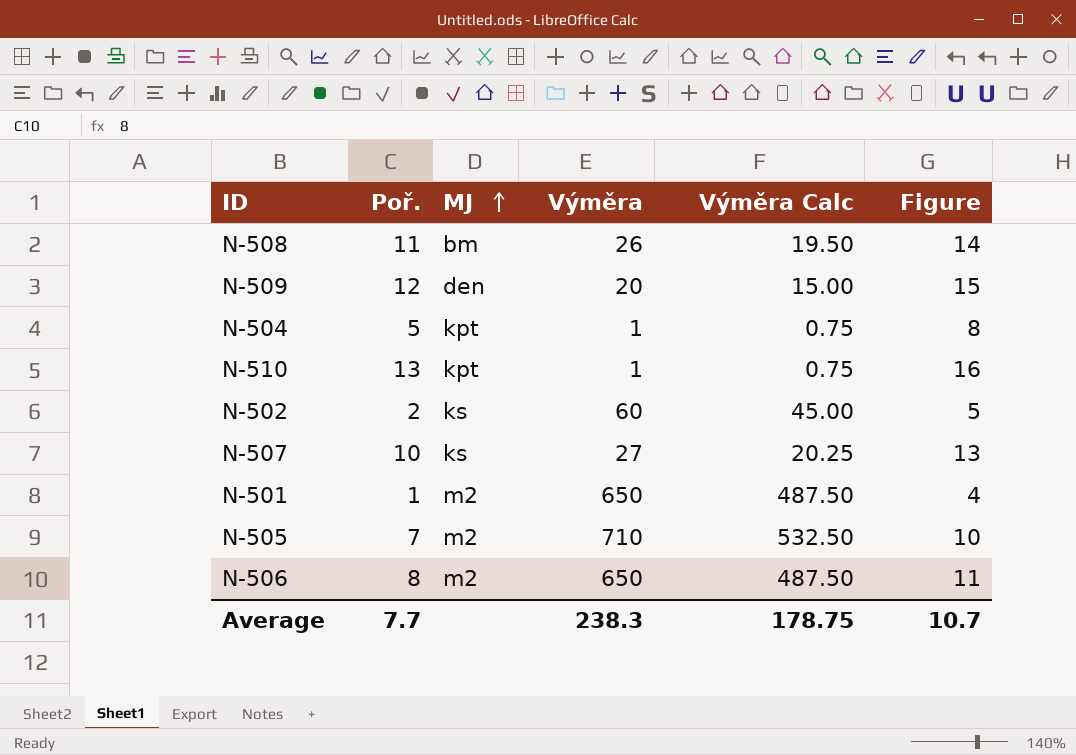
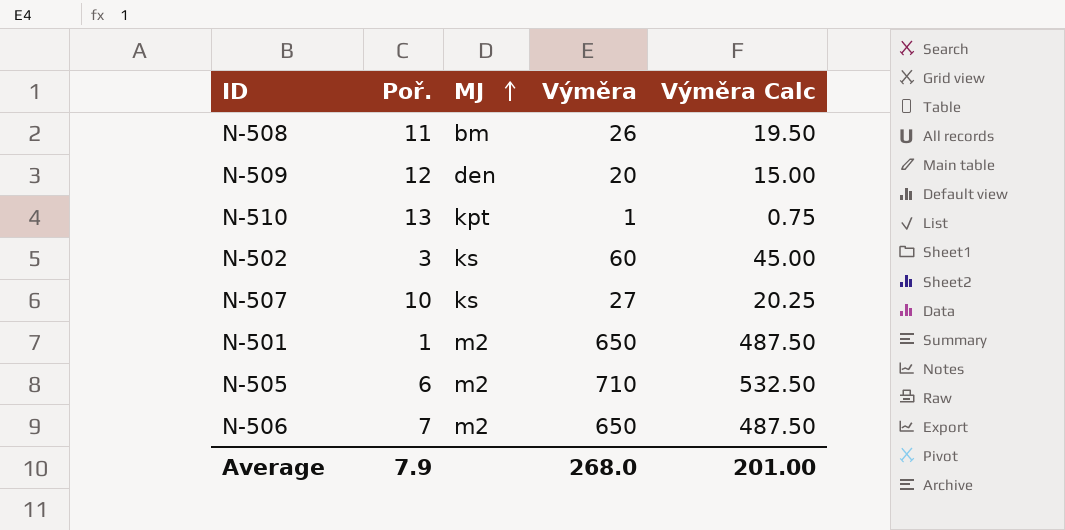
column Figure | formula: [Poř.] + 3 -> none
row N-504: 5 | kpt | 1 | 0.75 | 8 -> none
N-502 | Poř.: 2 -> 3
N-505 | Poř.: 7 -> 6
N-506 | Poř.: 8 -> 7
Average | Poř.: 7.7 -> 7.9
Average | Výměra: 238.3 -> 268.0
Average | Výměra Calc: 178.75 -> 201.00

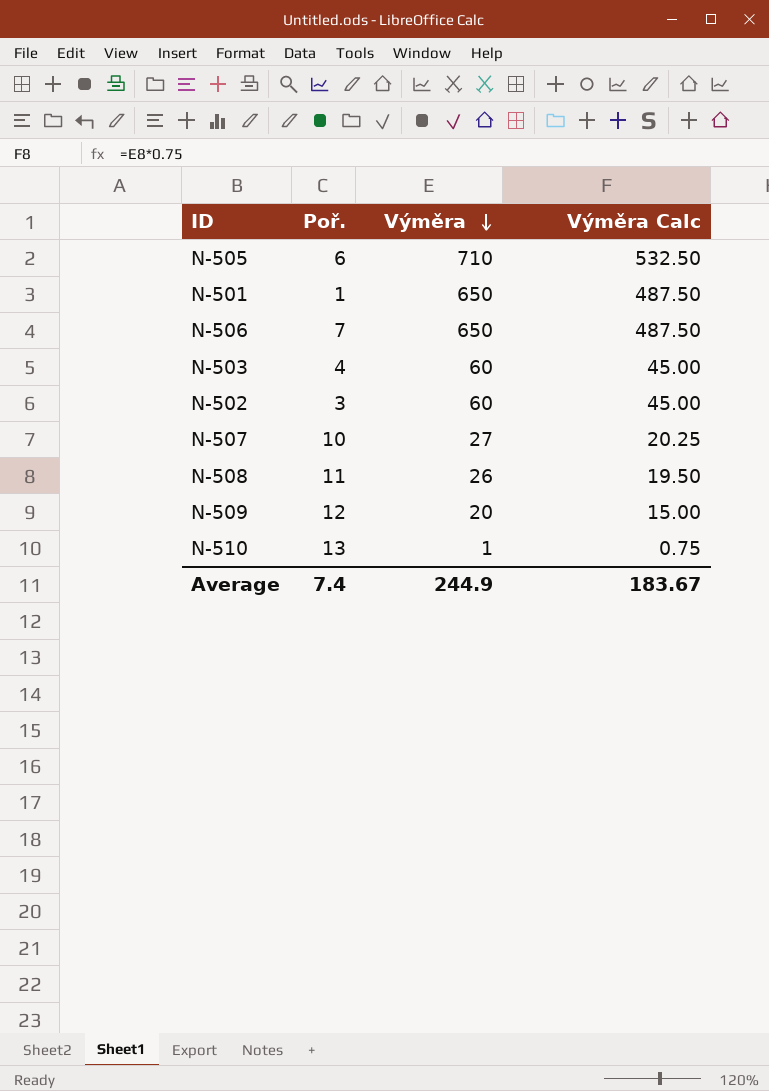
row order: MJ ascending -> Výměra descending
column MJ | position: 3 -> none
row N-503: none -> 4 | 60 | 45.00
Average | Poř.: 7.9 -> 7.4
Average | Výměra: 268.0 -> 244.9
Average | Výměra Calc: 201.00 -> 183.67

